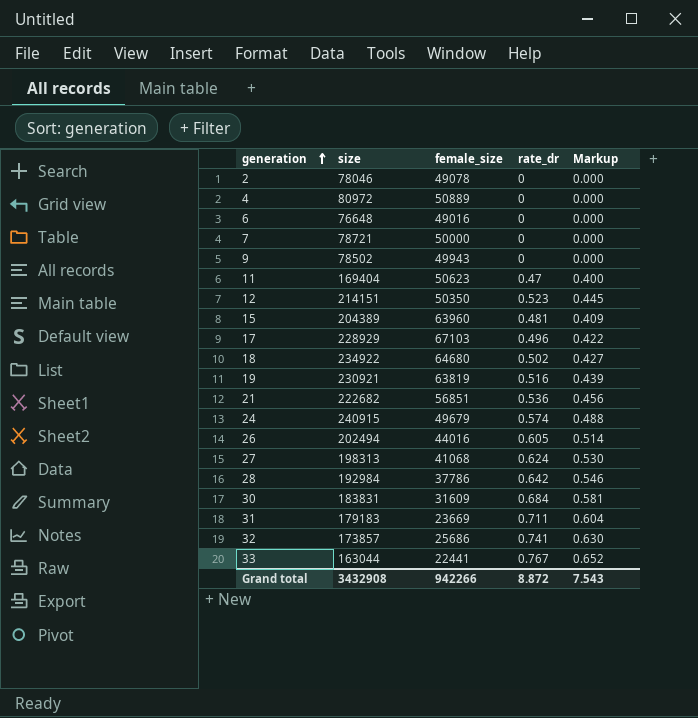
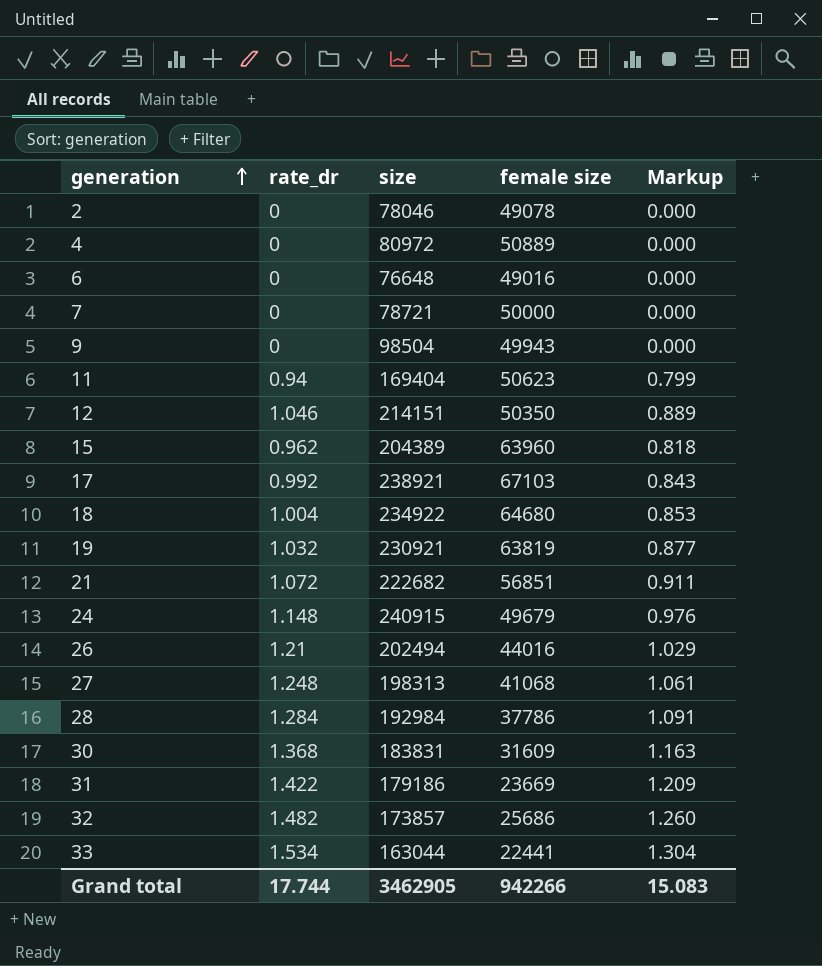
column rate_dr | position: 4 -> 2
column name: female_size -> female size
9 | size: 78502 -> 98504
11 | rate_dr: 0.47 -> 0.94
11 | Markup: 0.400 -> 0.799
12 | rate_dr: 0.523 -> 1.046
12 | Markup: 0.445 -> 0.889
15 | rate_dr: 0.481 -> 0.962
15 | Markup: 0.409 -> 0.818
17 | rate_dr: 0.496 -> 0.992
17 | size: 228929 -> 238921
17 | Markup: 0.422 -> 0.843
18 | rate_dr: 0.502 -> 1.004
18 | Markup: 0.427 -> 0.853
19 | rate_dr: 0.516 -> 1.032
19 | Markup: 0.439 -> 0.877
21 | rate_dr: 0.536 -> 1.072
21 | Markup: 0.456 -> 0.911
24 | rate_dr: 0.574 -> 1.148
24 | Markup: 0.488 -> 0.976
26 | rate_dr: 0.605 -> 1.21
26 | Markup: 0.514 -> 1.029
27 | rate_dr: 0.624 -> 1.248
27 | Markup: 0.530 -> 1.061
28 | rate_dr: 0.642 -> 1.284
28 | Markup: 0.546 -> 1.091
30 | rate_dr: 0.684 -> 1.368
30 | Markup: 0.581 -> 1.163
31 | rate_dr: 0.711 -> 1.422
31 | size: 179183 -> 179186
31 | Markup: 0.604 -> 1.209
32 | rate_dr: 0.741 -> 1.482
32 | Markup: 0.630 -> 1.260
33 | rate_dr: 0.767 -> 1.534
33 | Markup: 0.652 -> 1.304
Grand total | rate_dr: 8.872 -> 17.744
Grand total | size: 3432908 -> 3462905
Grand total | Markup: 7.543 -> 15.083

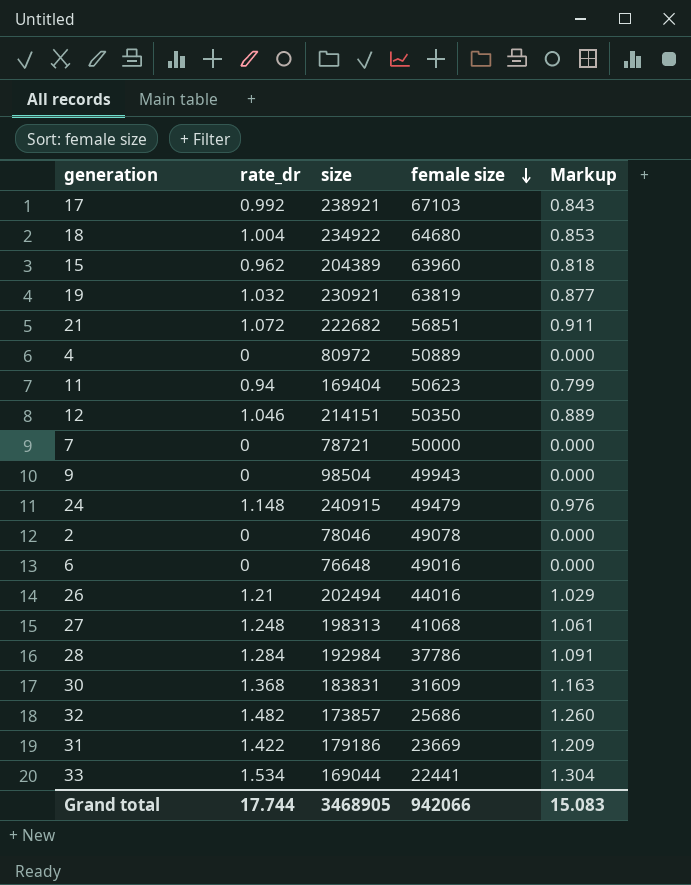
row order: generation ascending -> female size descending
24 | female size: 49679 -> 49479
33 | size: 163044 -> 169044
Grand total | size: 3462905 -> 3468905
Grand total | female size: 942266 -> 942066

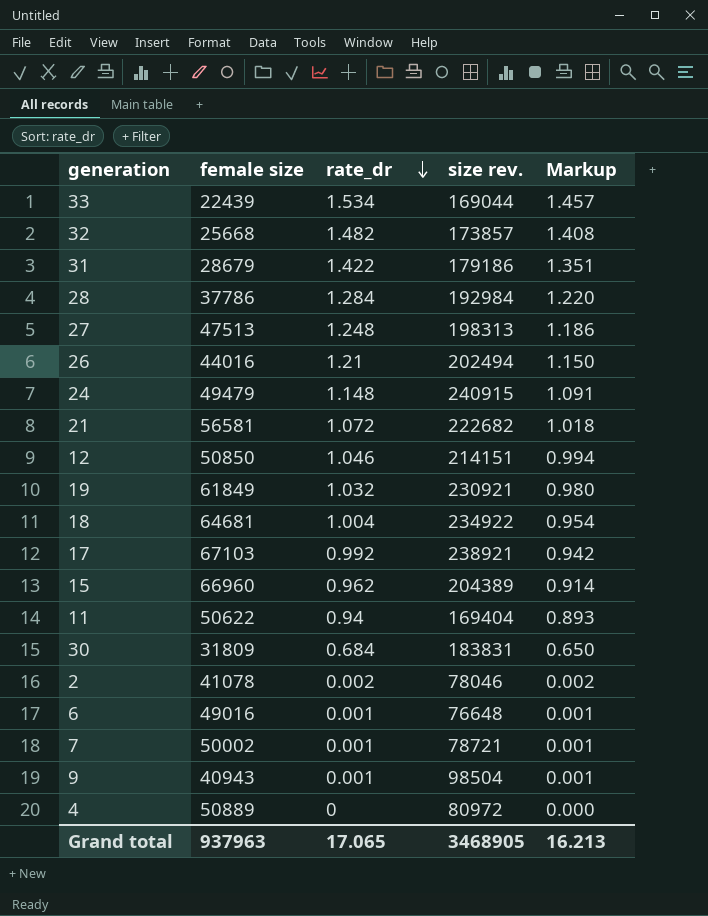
row order: female size descending -> rate_dr descending
column female size | position: 4 -> 2
column name: size -> size rev.
column Markup | formula: [rate_dr] * 0.85 -> [rate_dr] * 0.95
33 | female size: 22441 -> 22439
32 | female size: 25686 -> 25668
31 | female size: 23669 -> 28679
27 | female size: 41068 -> 47513
21 | female size: 56851 -> 56581
12 | female size: 50350 -> 50850
19 | female size: 63819 -> 61849
18 | female size: 64680 -> 64681
15 | female size: 63960 -> 66960
11 | female size: 50623 -> 50622
30 | female size: 31609 -> 31809
30 | rate_dr: 1.368 -> 0.684
2 | female size: 49078 -> 41078
2 | rate_dr: 0 -> 0.002
6 | rate_dr: 0 -> 0.001
7 | female size: 50000 -> 50002
7 | rate_dr: 0 -> 0.001
9 | female size: 49943 -> 40943
9 | rate_dr: 0 -> 0.001
Grand total | female size: 942066 -> 937963
Grand total | rate_dr: 17.744 -> 17.065
Grand total | Markup: 15.083 -> 16.213

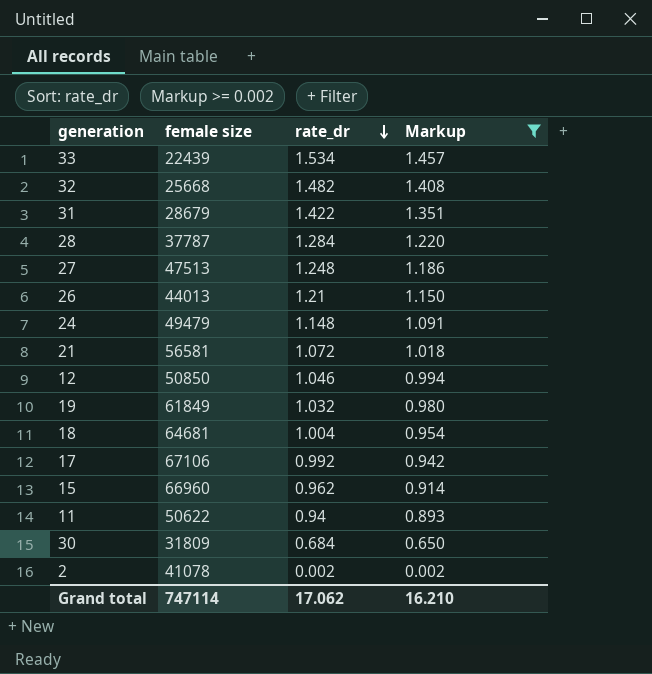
filter: none -> Markup >= 0.002
column size rev. | position: 4 -> none
28 | female size: 37786 -> 37787
26 | female size: 44016 -> 44013
17 | female size: 67103 -> 67106
Grand total | female size: 937963 -> 747114
Grand total | rate_dr: 17.065 -> 17.062
Grand total | Markup: 16.213 -> 16.210

